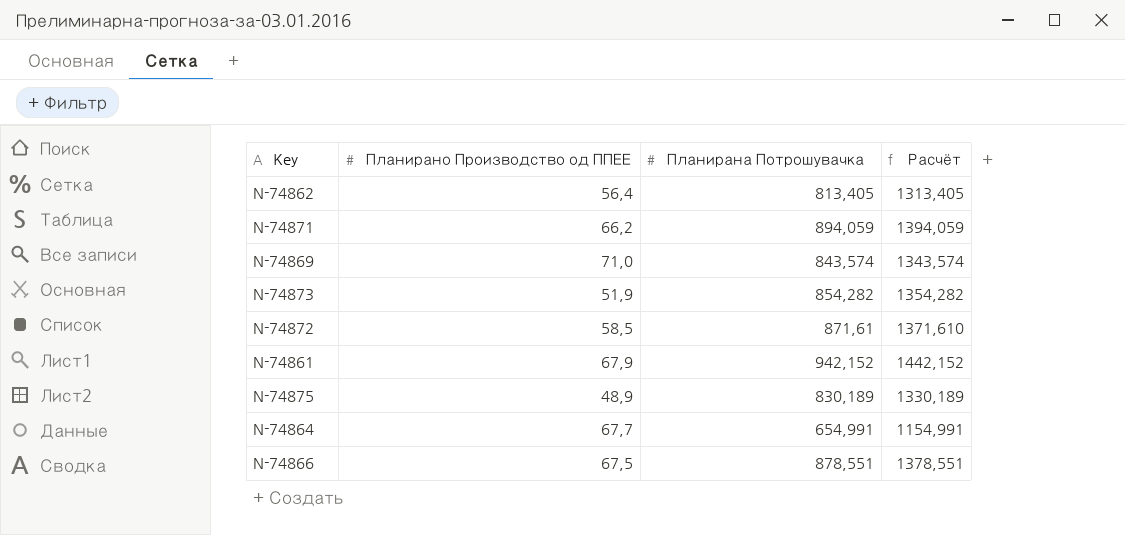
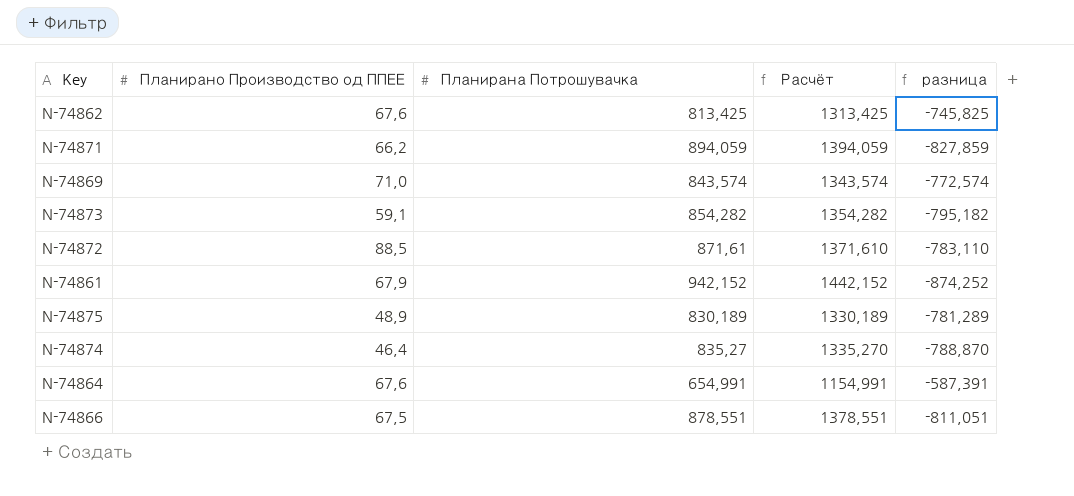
column разница | formula: none -> [Планирано Производство од ППЕЕ] - [Планирана Потрошувачка]
N-74862 | Планирано Производство од ППЕЕ: 56,4 -> 67,6
N-74862 | Планирана Потрошувачка: 813,405 -> 813,425
N-74862 | Расчёт: 1313,405 -> 1313,425
N-74873 | Планирано Производство од ППЕЕ: 51,9 -> 59,1
N-74872 | Планирано Производство од ППЕЕ: 58,5 -> 88,5
row N-74874: none -> 46,4 | 835,27 | 1335,270 | -788,870
N-74864 | Планирано Производство од ППЕЕ: 67,7 -> 67,6

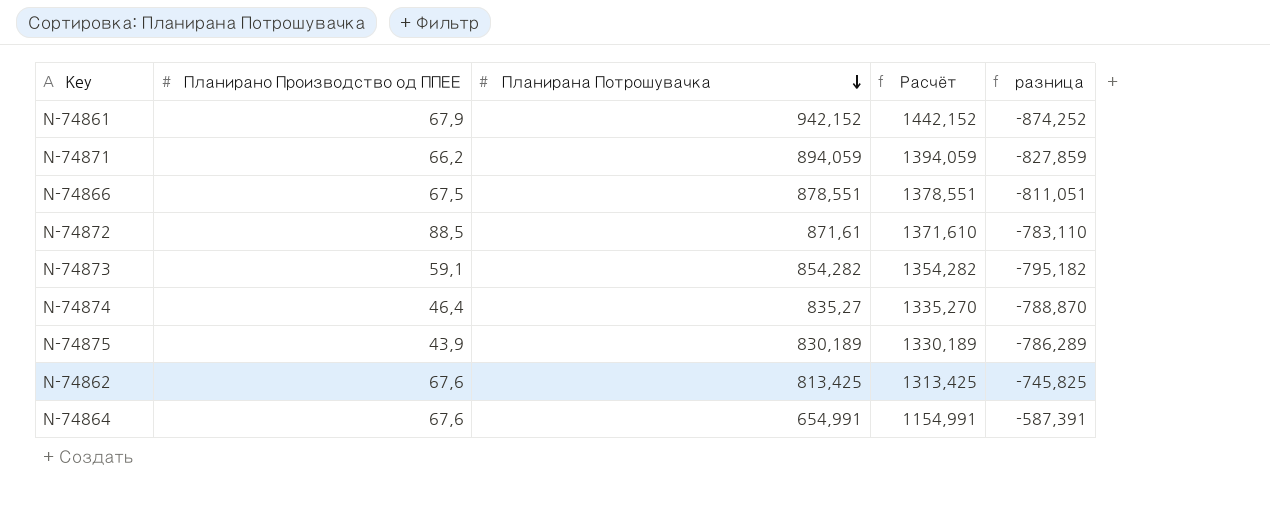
row order: none -> Планирана Потрошувачка descending
row N-74869: 71,0 | 843,574 | 1343,574 | -772,574 -> none
N-74875 | Планирано Производство од ППЕЕ: 48,9 -> 43,9
N-74875 | разница: -781,289 -> -786,289

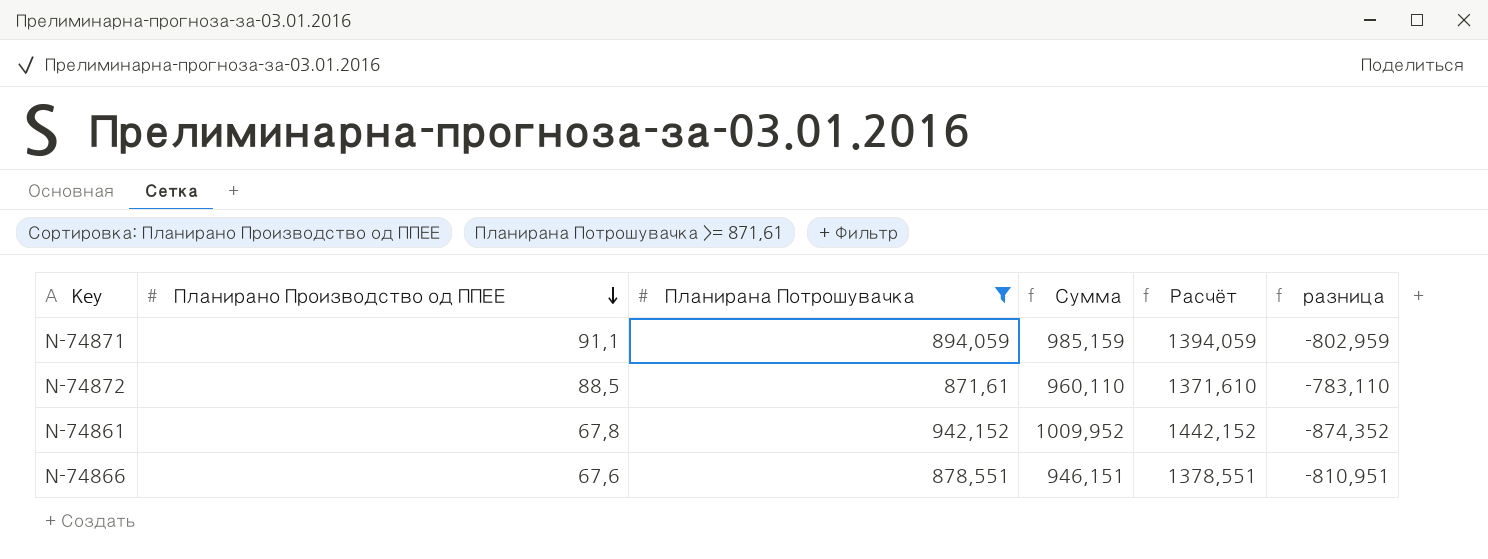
filter: none -> Планирана Потрошувачка >= 871,61
row order: Планирана Потрошувачка descending -> Планирано Производство од ППЕЕ descending
column Сумма | formula: none -> [Планирано Производство од ППЕЕ] + [Планирана Потрошувачка]
N-74871 | Планирано Производство од ППЕЕ: 66,2 -> 91,1
N-74871 | разница: -827,859 -> -802,959
N-74861 | Планирано Производство од ППЕЕ: 67,9 -> 67,8
N-74861 | разница: -874,252 -> -874,352
N-74866 | Планирано Производство од ППЕЕ: 67,5 -> 67,6
N-74866 | разница: -811,051 -> -810,951

